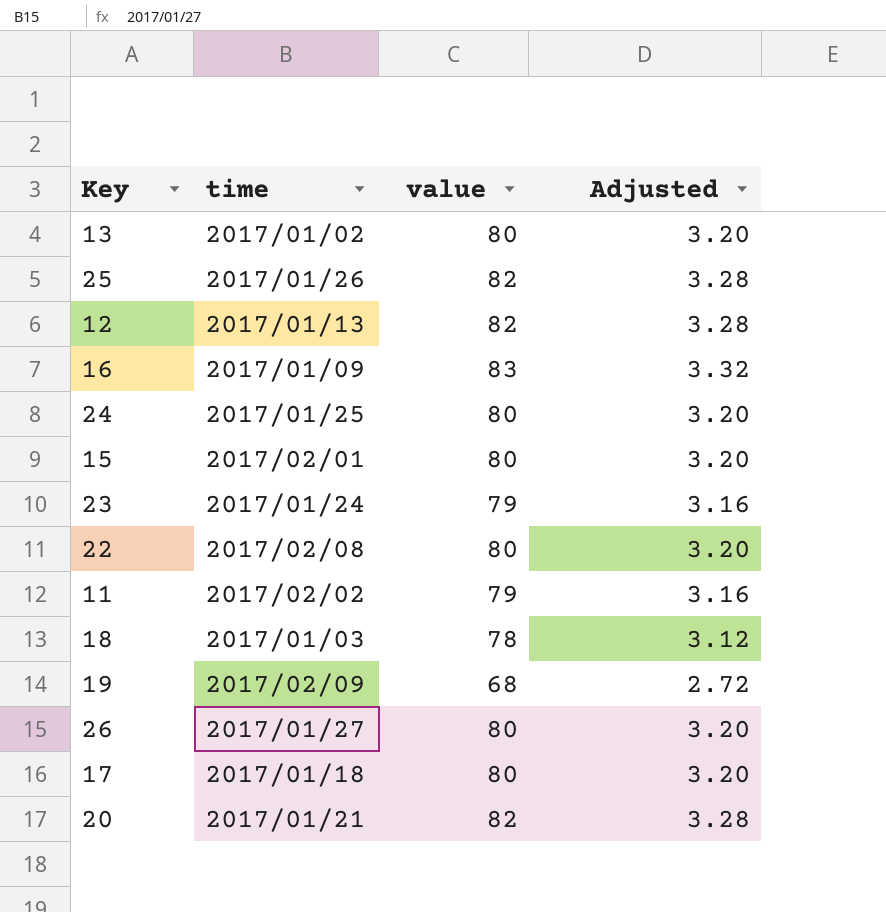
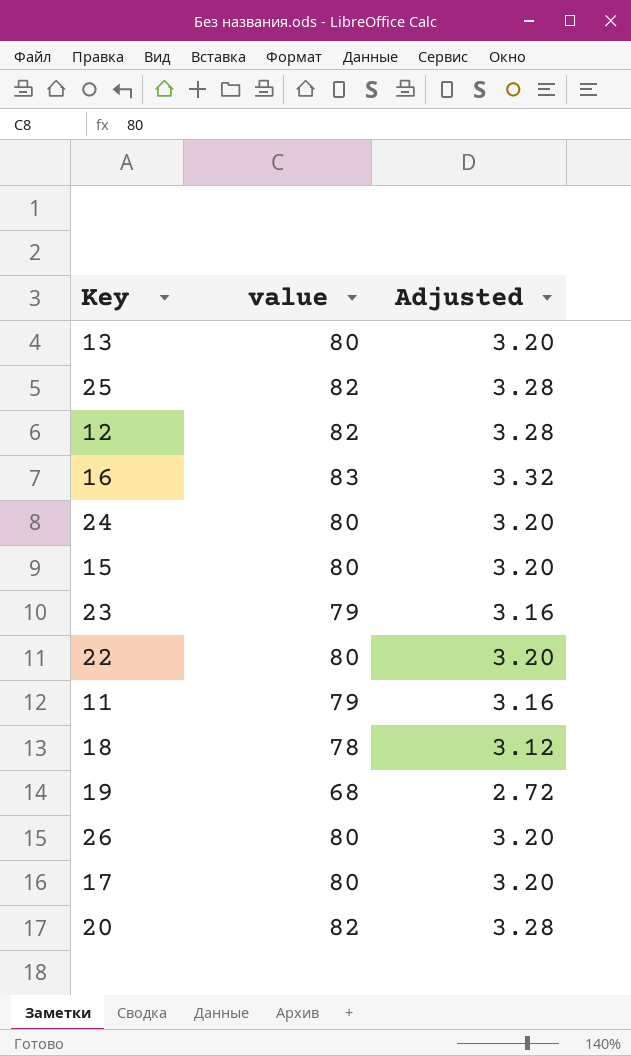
column time | position: 2 -> none

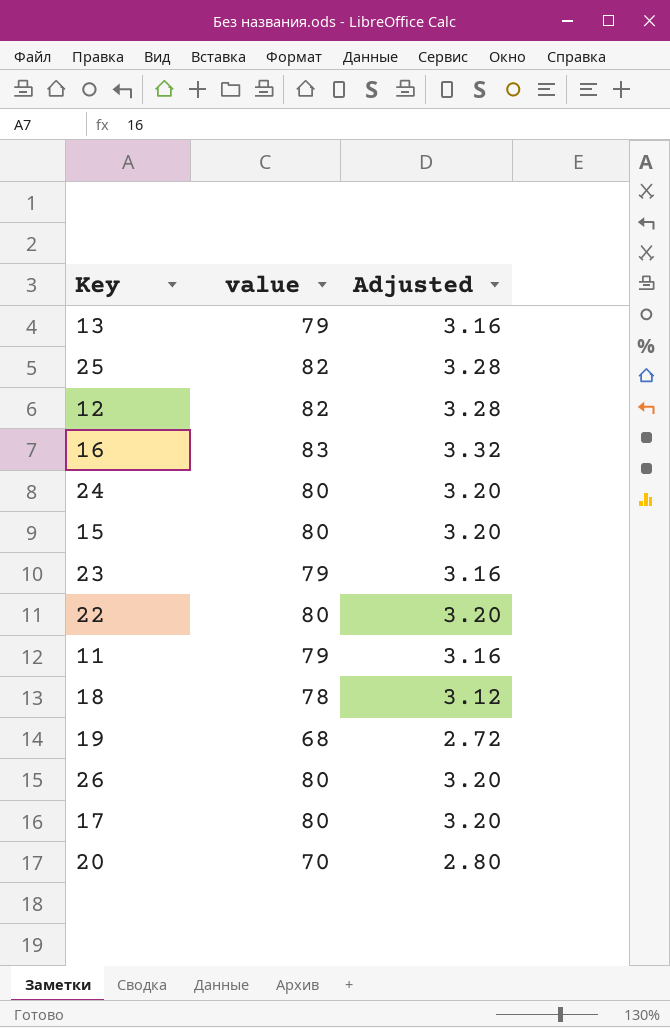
13 | value: 80 -> 79
13 | Adjusted: 3.20 -> 3.16
20 | value: 82 -> 70
20 | Adjusted: 3.28 -> 2.80

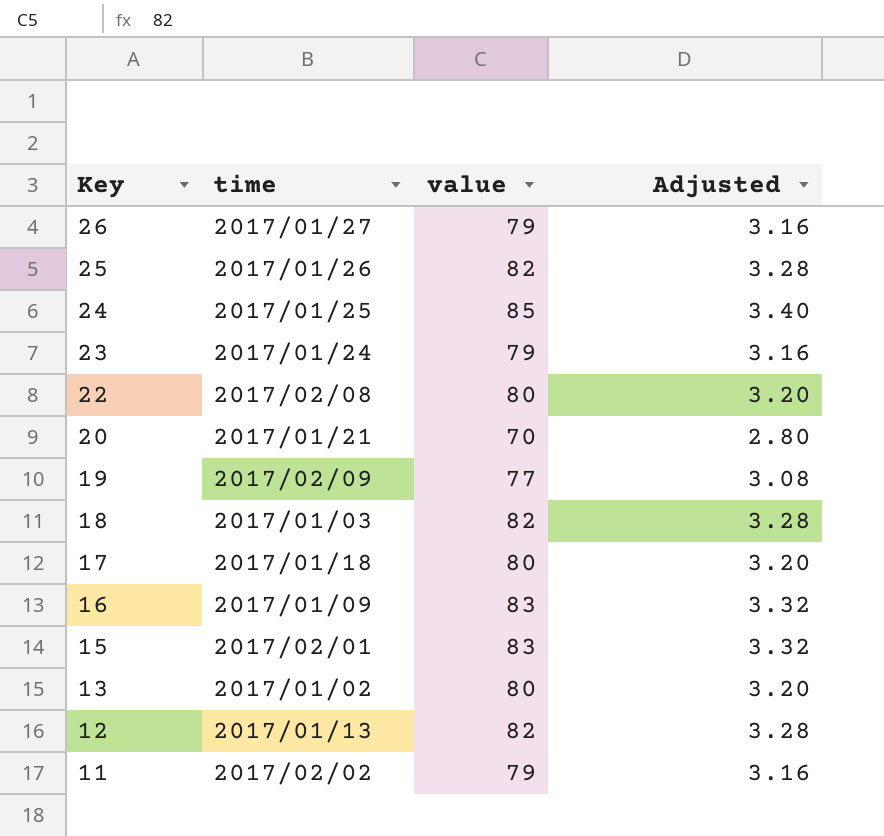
row order: none -> Key descending
column time | position: none -> 2
26 | value: 80 -> 79
26 | Adjusted: 3.20 -> 3.16
24 | value: 80 -> 85
24 | Adjusted: 3.20 -> 3.40
19 | value: 68 -> 77
19 | Adjusted: 2.72 -> 3.08
18 | value: 78 -> 82
18 | Adjusted: 3.12 -> 3.28
15 | value: 80 -> 83
15 | Adjusted: 3.20 -> 3.32
13 | value: 79 -> 80
13 | Adjusted: 3.16 -> 3.20

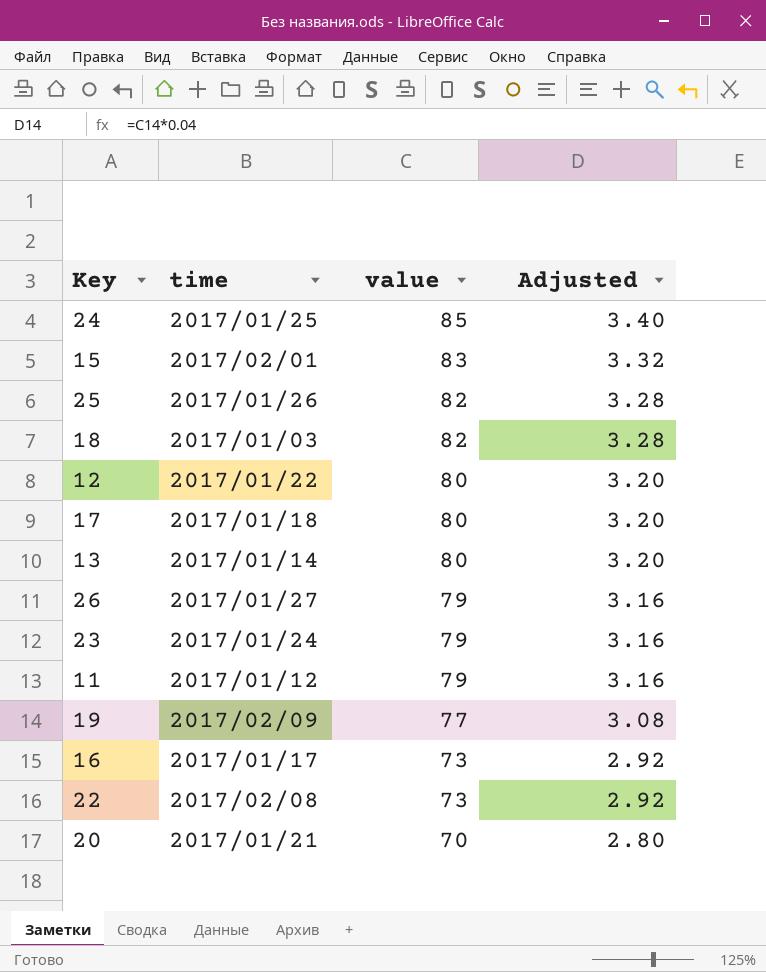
row order: Key descending -> value descending
12 | time: 2017/01/13 -> 2017/01/22
12 | value: 82 -> 80
12 | Adjusted: 3.28 -> 3.20
13 | time: 2017/01/02 -> 2017/01/14
11 | time: 2017/02/02 -> 2017/01/12
16 | time: 2017/01/09 -> 2017/01/17
16 | value: 83 -> 73
16 | Adjusted: 3.32 -> 2.92
22 | value: 80 -> 73
22 | Adjusted: 3.20 -> 2.92

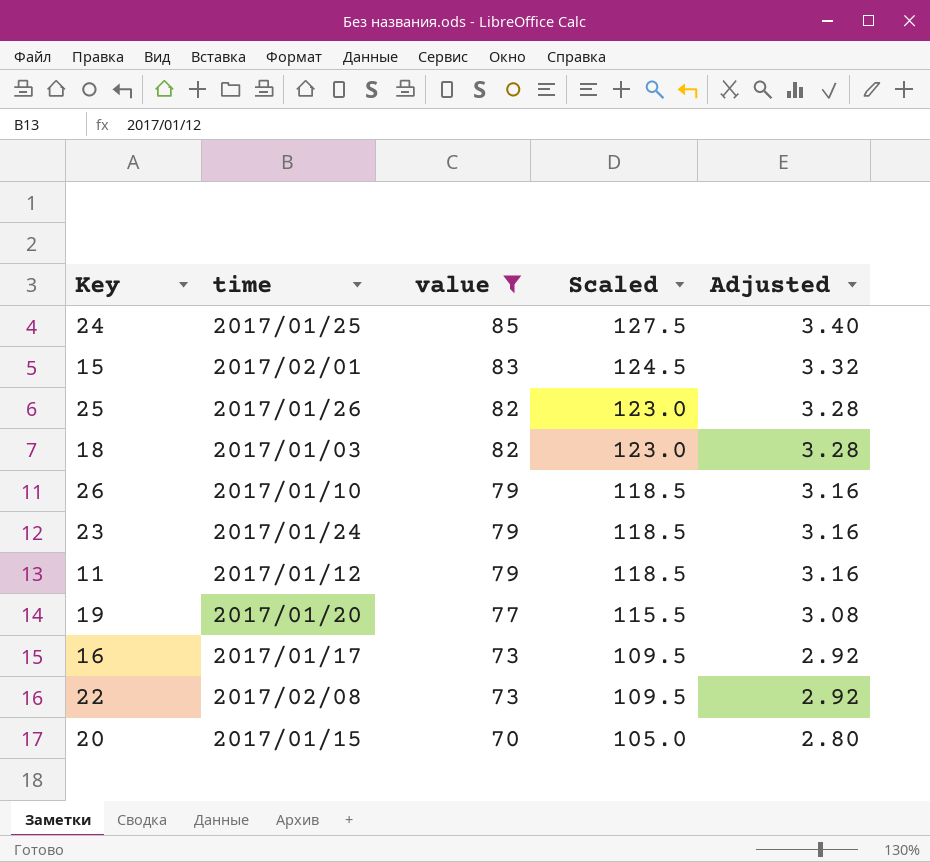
filter: none -> value != 80
column Scaled | formula: none -> [value] * 1.5
26 | time: 2017/01/27 -> 2017/01/10
19 | time: 2017/02/09 -> 2017/01/20
20 | time: 2017/01/21 -> 2017/01/15

